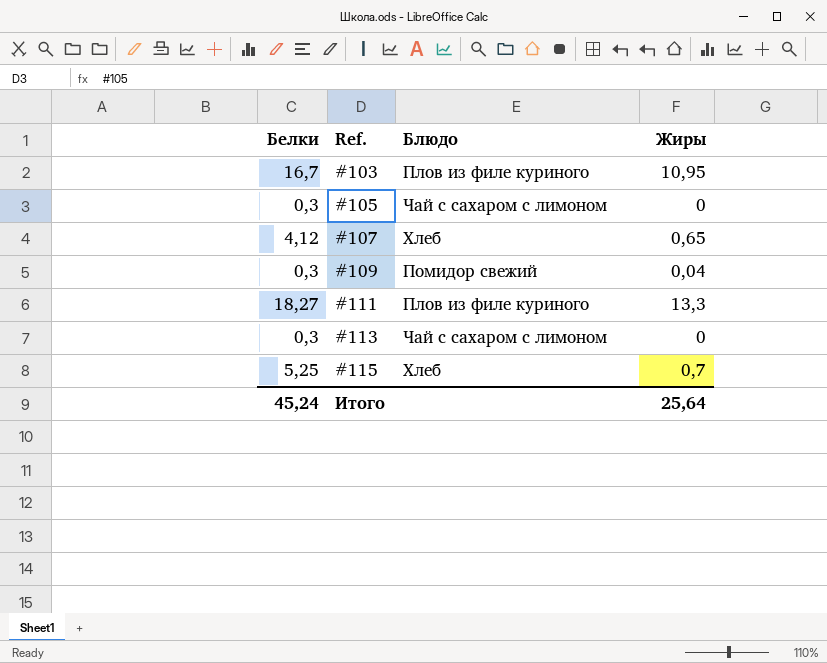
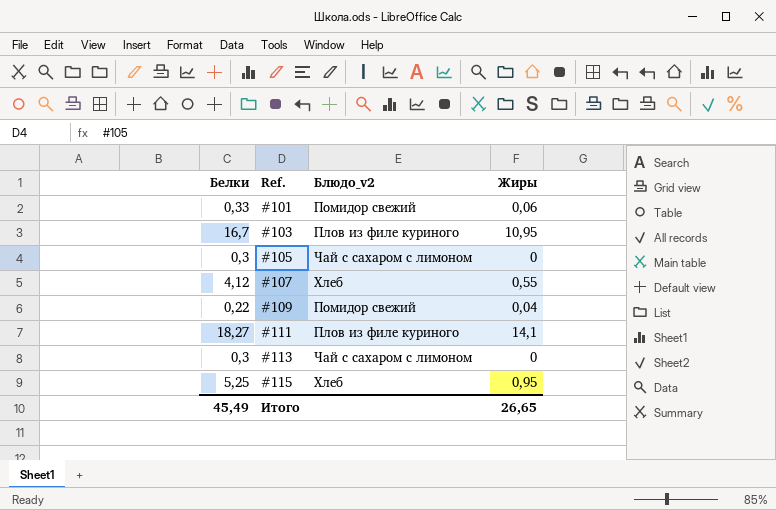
column name: Блюдо -> Блюдо_v2
row #101: none -> 0,33 | Помидор свежий | 0,06
#107 | Жиры: 0,65 -> 0,55
#109 | Белки: 0,3 -> 0,22
#111 | Жиры: 13,3 -> 14,1
#115 | Жиры: 0,7 -> 0,95
Итого | Белки: 45,24 -> 45,49
Итого | Жиры: 25,64 -> 26,65

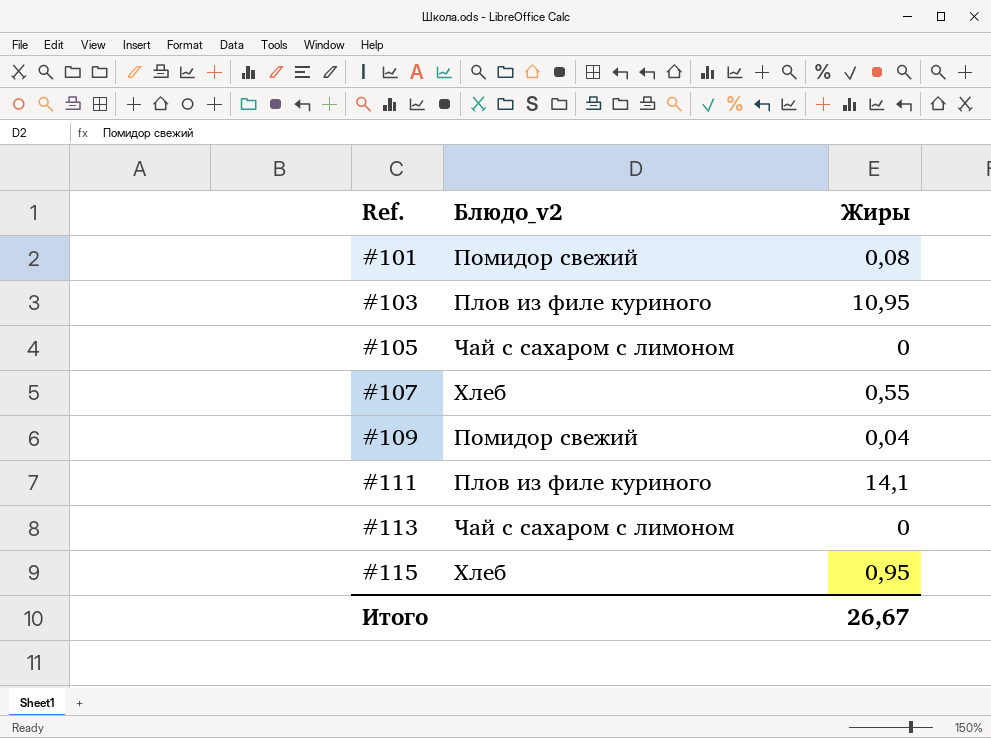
column Белки | position: 1 -> none
#101 | Жиры: 0,06 -> 0,08
Итого | Жиры: 26,65 -> 26,67

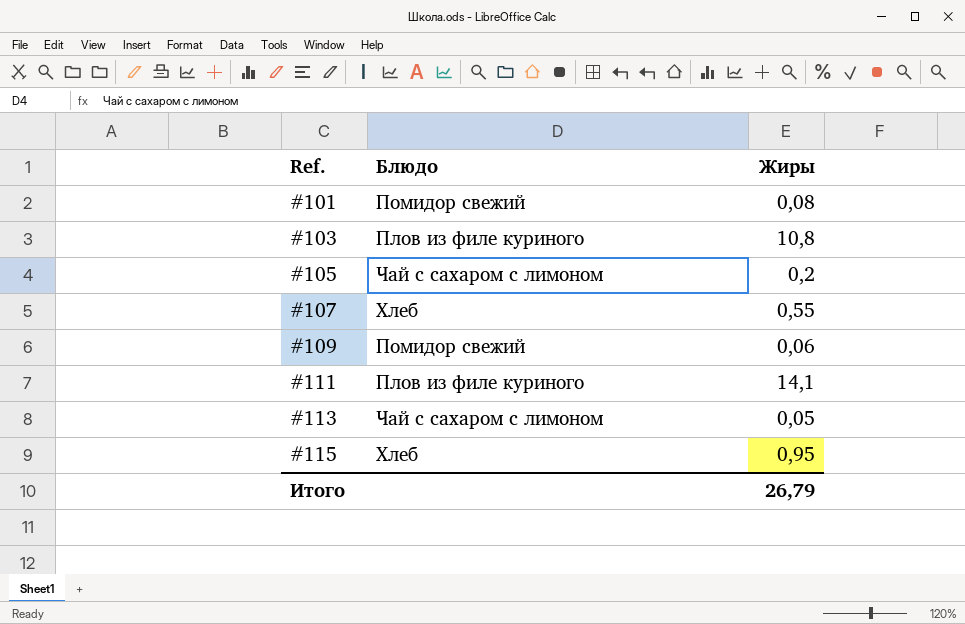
column name: Блюдо_v2 -> Блюдо
#103 | Жиры: 10,95 -> 10,8
#105 | Жиры: 0 -> 0,2
#109 | Жиры: 0,04 -> 0,06
#113 | Жиры: 0 -> 0,05
Итого | Жиры: 26,67 -> 26,79

